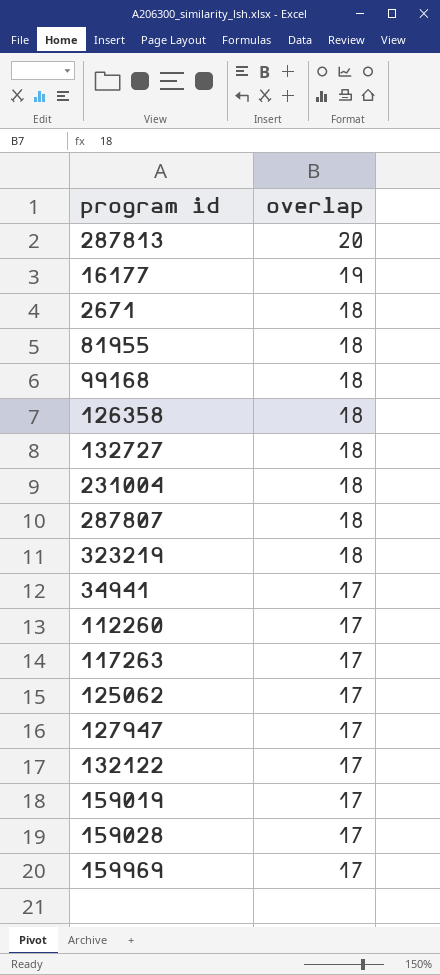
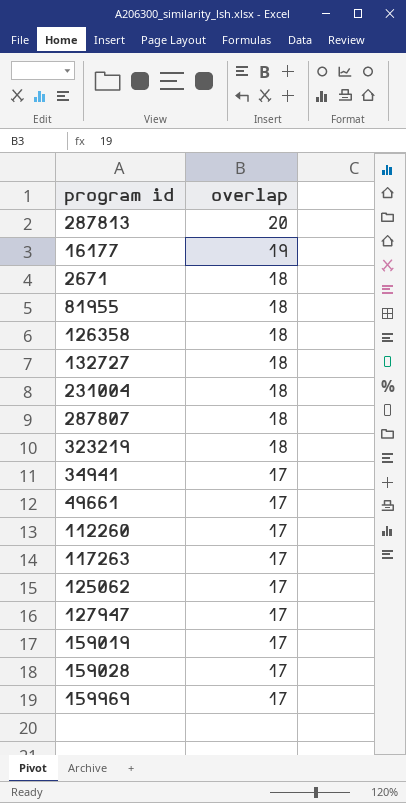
row 99168: 18 -> none
row 132122: 17 -> none
row 49661: none -> 17

